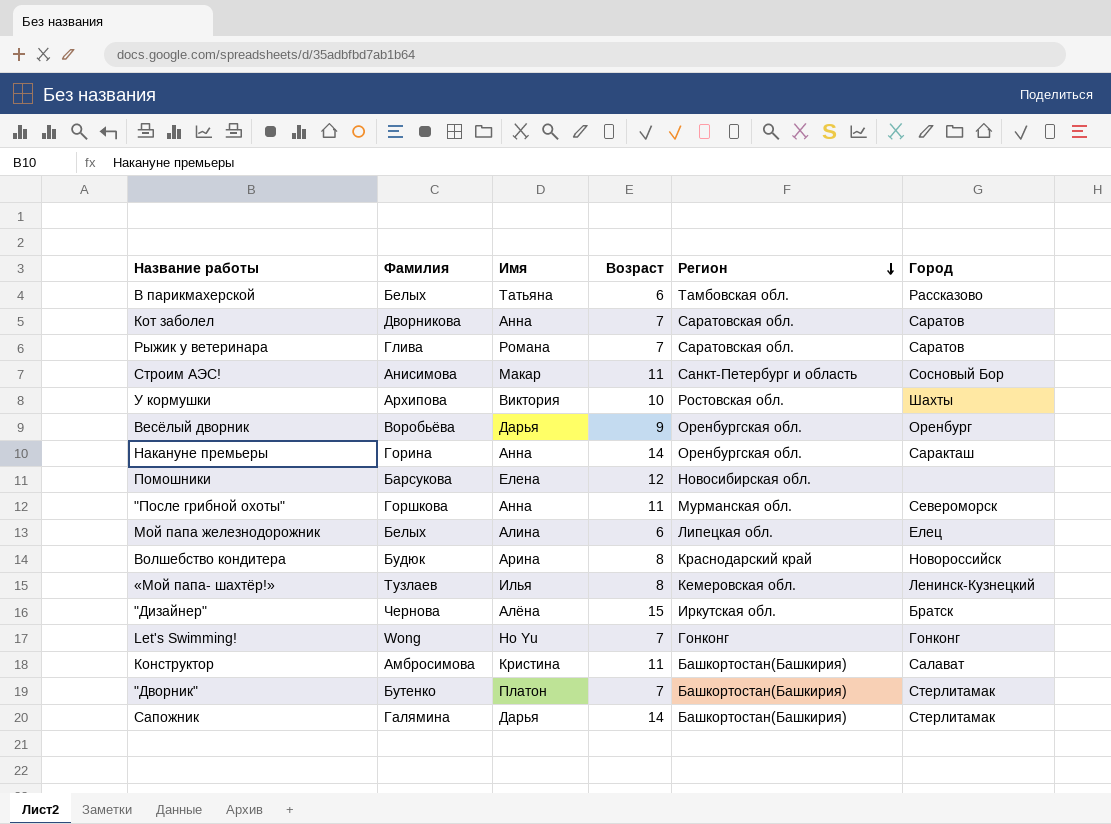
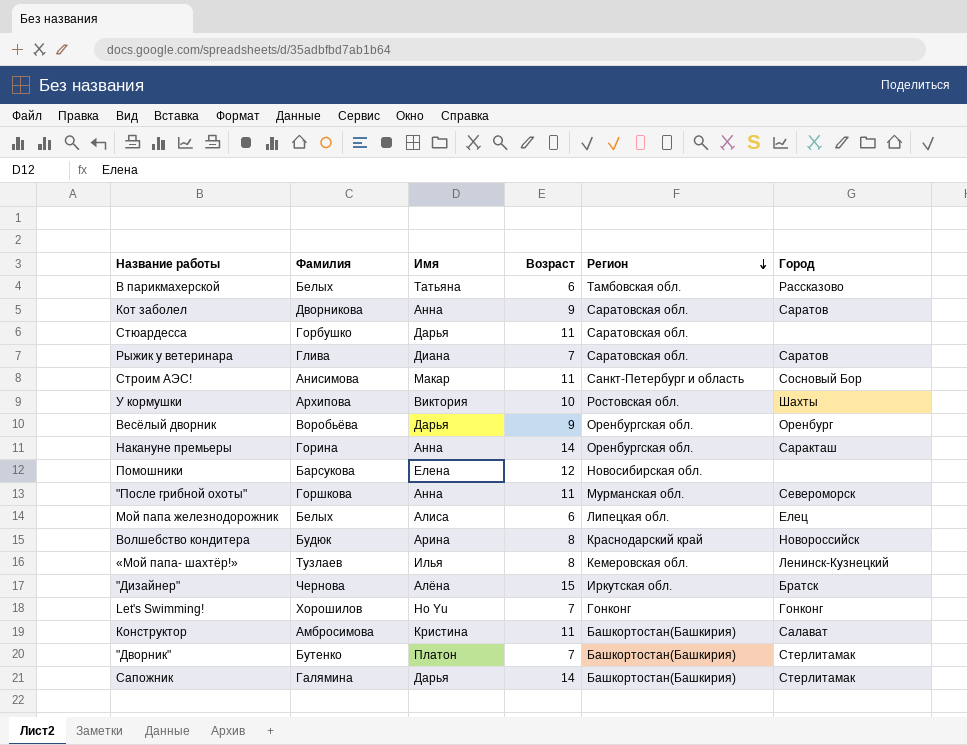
Кот заболел | Возраст: 7 -> 9
row Стюардесса: none -> Горбушко | Дарья | 11 | Саратовская обл. | none
Рыжик у ветеринара | Имя: Романа -> Диана
Мой папа железнодорожник | Имя: Алина -> Алиса
Let's Swimming! | Фамилия: Wong -> Хорошилов

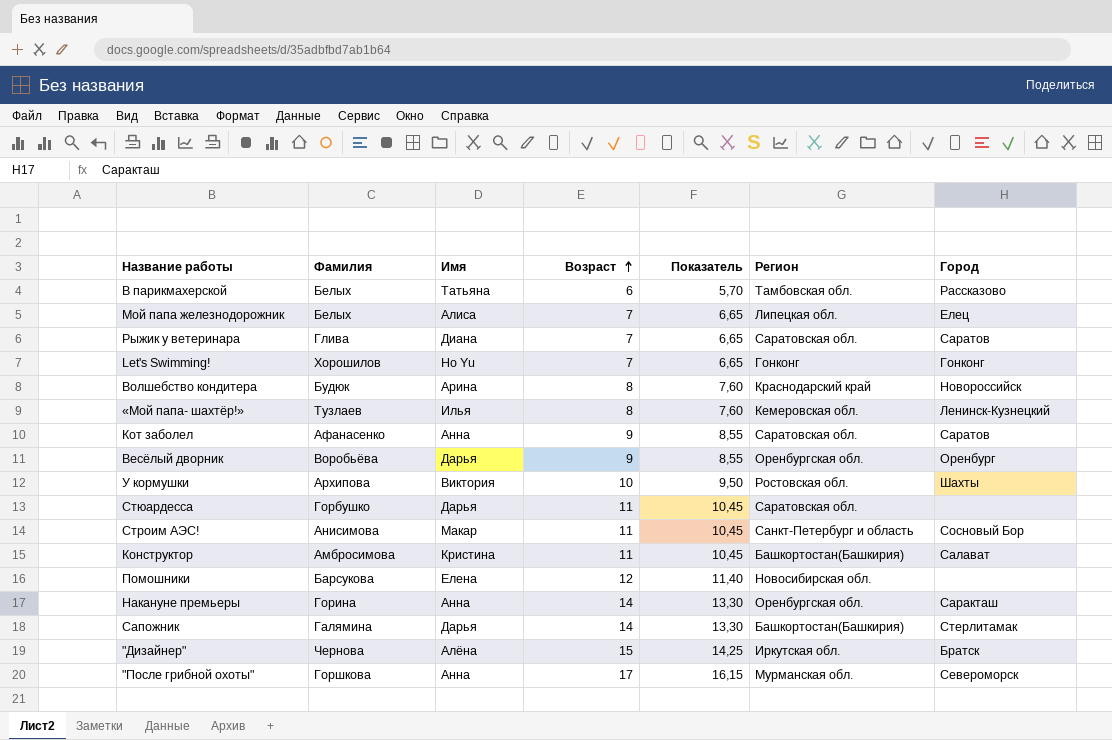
row order: Регион descending -> Возраст ascending
column Показатель | formula: none -> [Возраст] * 0,95
row "Дворник": Бутенко | Платон | 7 | Башкортостан(Башкирия) | Стерлитамак -> none
Мой папа железнодорожник | Возраст: 6 -> 7
Кот заболел | Фамилия: Дворникова -> Афанасенко
"После грибной охоты" | Возраст: 11 -> 17

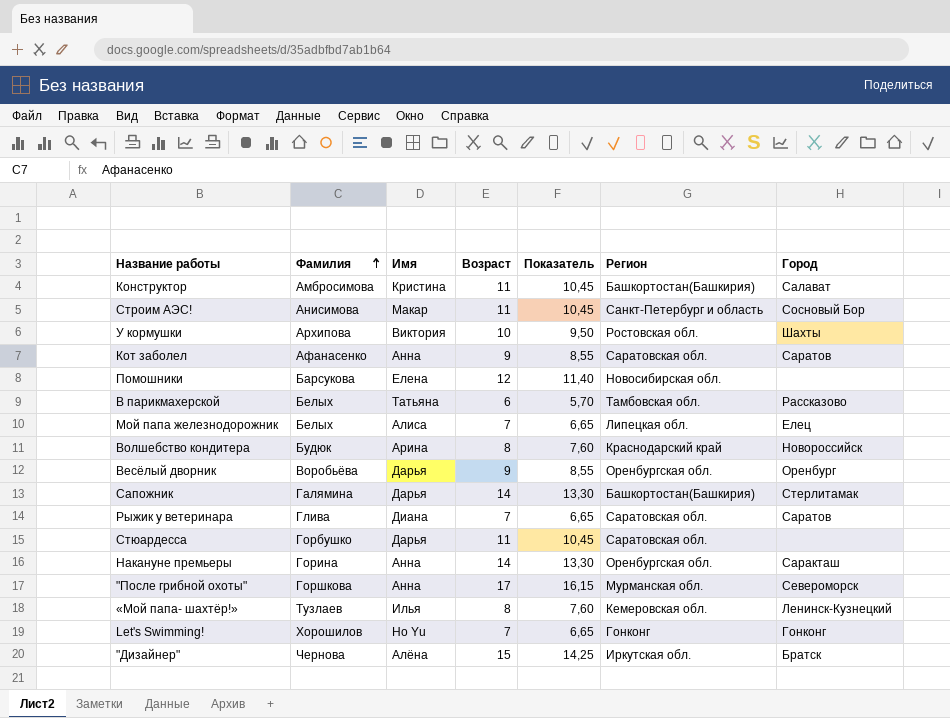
row order: Возраст ascending -> Фамилия ascending

